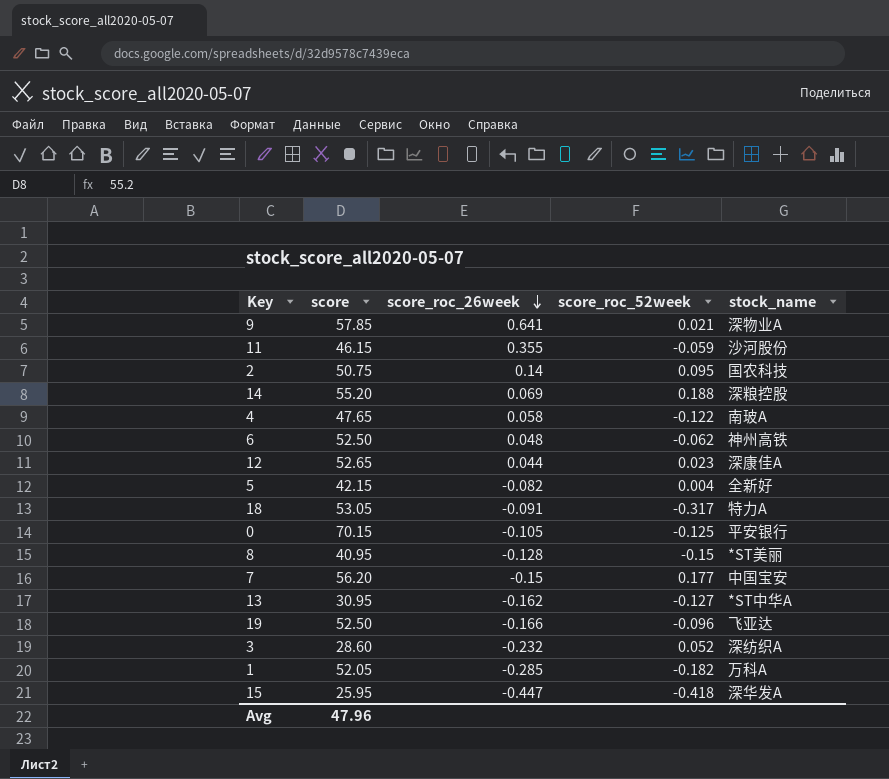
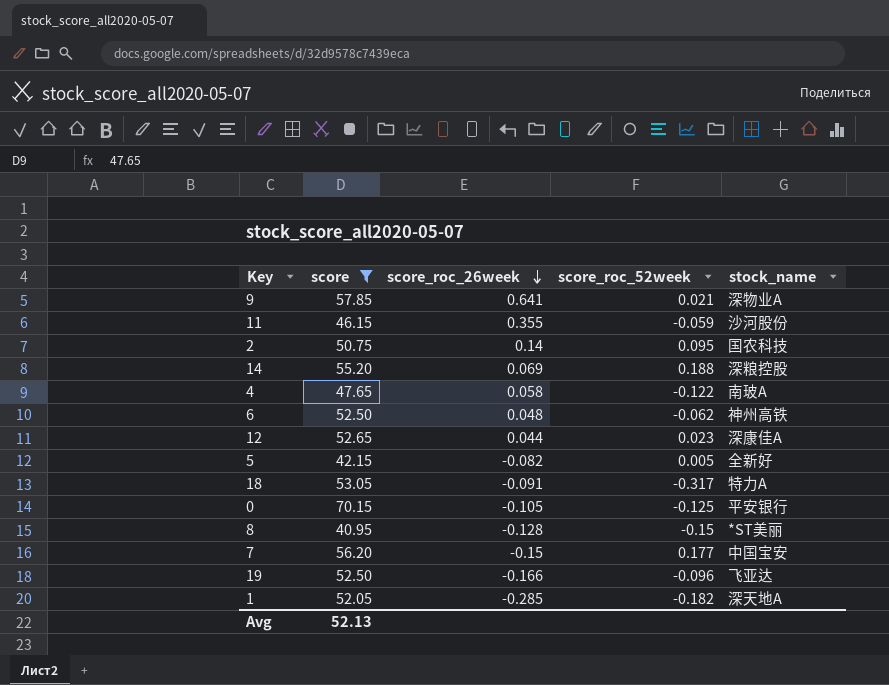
filter: none -> score >= 40.95
5 | score_roc_52week: 0.004 -> 0.005
1 | stock_name: 万科A -> 深天地A
Avg | score: 47.96 -> 52.13

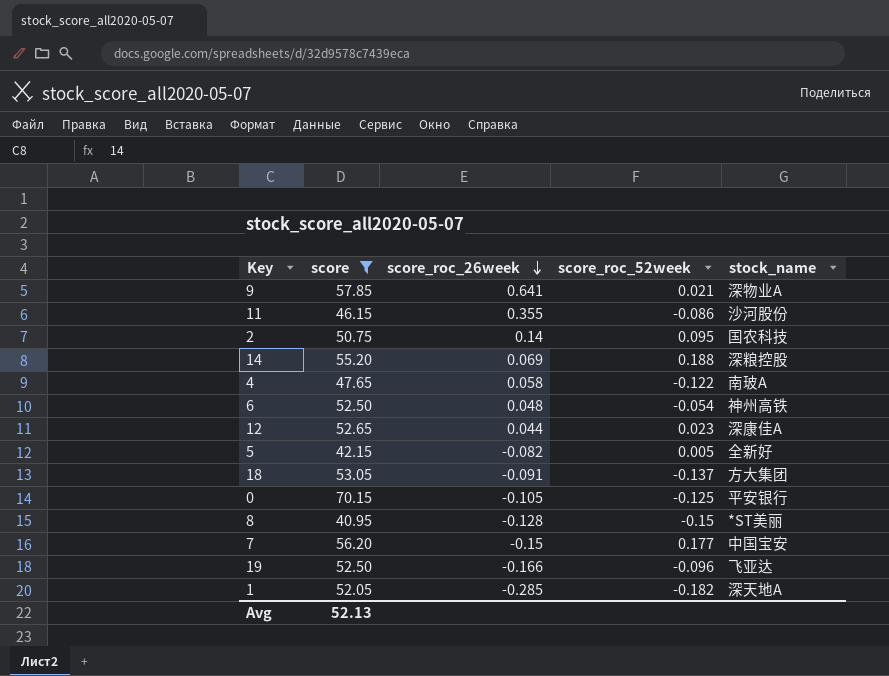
11 | score_roc_52week: -0.059 -> -0.086
6 | score_roc_52week: -0.062 -> -0.054
18 | score_roc_52week: -0.317 -> -0.137
18 | stock_name: 特力A -> 方大集团

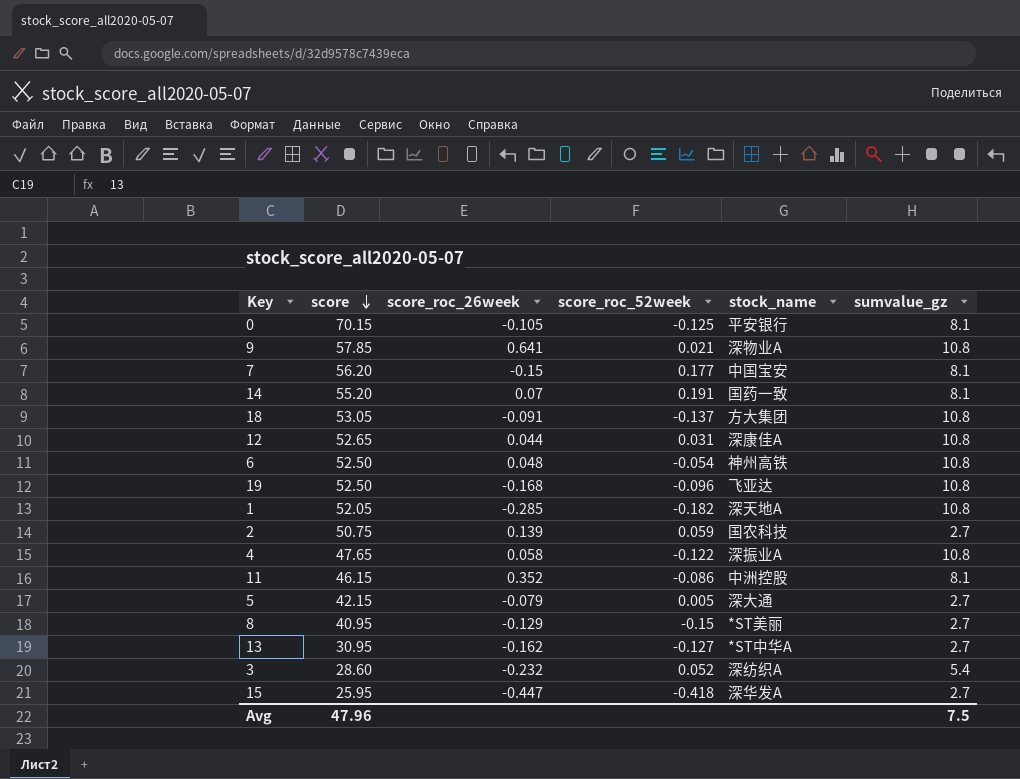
filter: score >= 40.95 -> none
row order: score_roc_26week descending -> score descending
column sumvalue_gz | position: none -> 6
14 | score_roc_26week: 0.069 -> 0.07
14 | score_roc_52week: 0.188 -> 0.191
14 | stock_name: 深粮控股 -> 国药一致
12 | score_roc_52week: 0.023 -> 0.031
19 | score_roc_26week: -0.166 -> -0.168
2 | score_roc_26week: 0.14 -> 0.139
2 | score_roc_52week: 0.095 -> 0.059
4 | stock_name: 南玻A -> 深振业A
11 | score_roc_26week: 0.355 -> 0.352
11 | stock_name: 沙河股份 -> 中洲控股
5 | score_roc_26week: -0.082 -> -0.079
5 | stock_name: 全新好 -> 深大通
8 | score_roc_26week: -0.128 -> -0.129
Avg | score: 52.13 -> 47.96

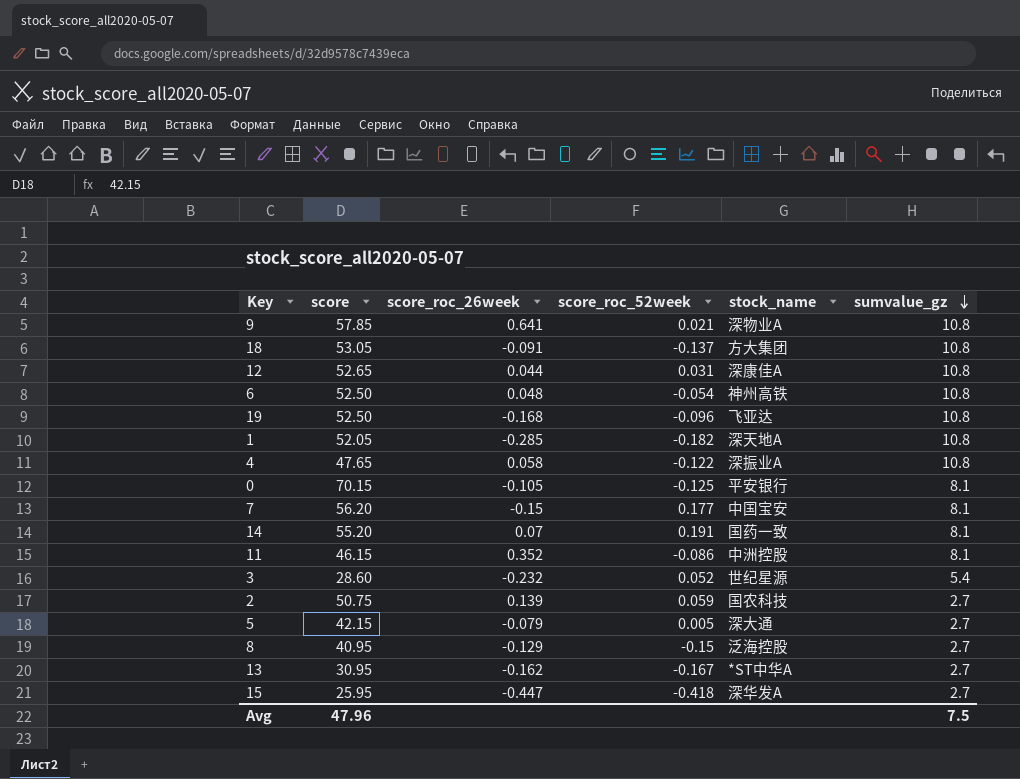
row order: score descending -> sumvalue_gz descending
3 | stock_name: 深纺织A -> 世纪星源
8 | stock_name: *ST美丽 -> 泛海控股
13 | score_roc_52week: -0.127 -> -0.167

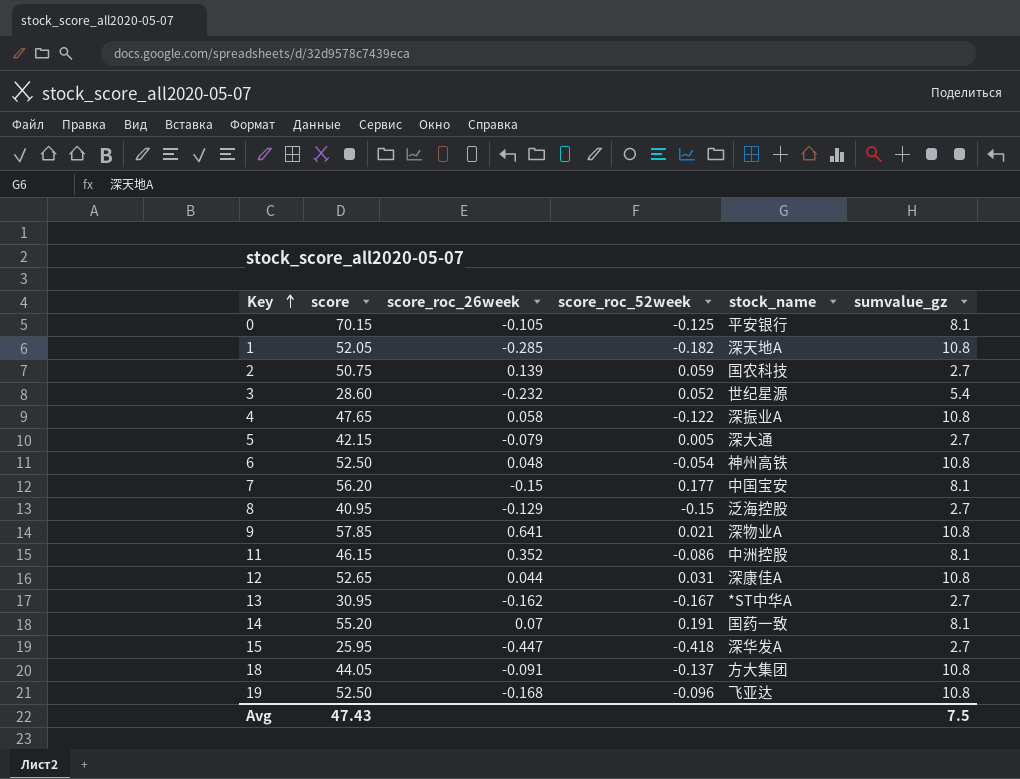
row order: sumvalue_gz descending -> Key ascending
18 | score: 53.05 -> 44.05
Avg | score: 47.96 -> 47.43

